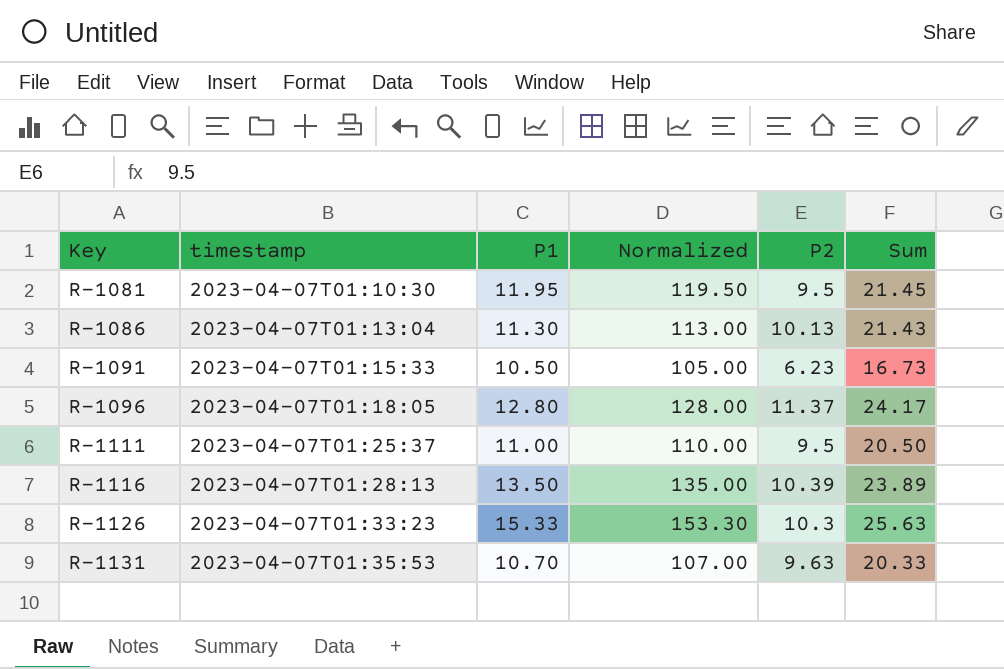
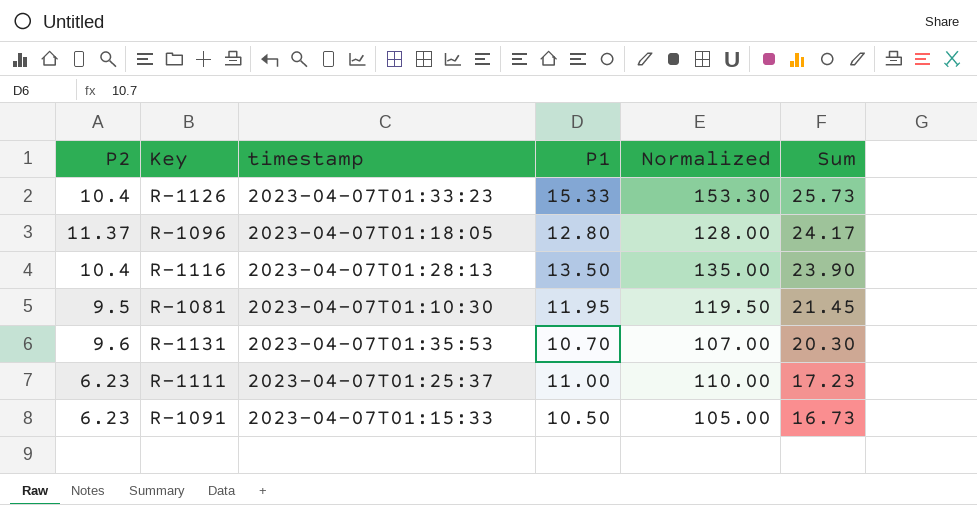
row order: Key ascending -> Sum descending
column P2 | position: 5 -> 1
row R-1086: 2023-04-07T01:13:04 | 11.30 | 113.00 | 10.13 | 21.43 -> none
R-1126 | P2: 10.3 -> 10.4
R-1126 | Sum: 25.63 -> 25.73
R-1116 | P2: 10.39 -> 10.4
R-1116 | Sum: 23.89 -> 23.90
R-1131 | P2: 9.63 -> 9.6
R-1131 | Sum: 20.33 -> 20.30
R-1111 | P2: 9.5 -> 6.23
R-1111 | Sum: 20.50 -> 17.23

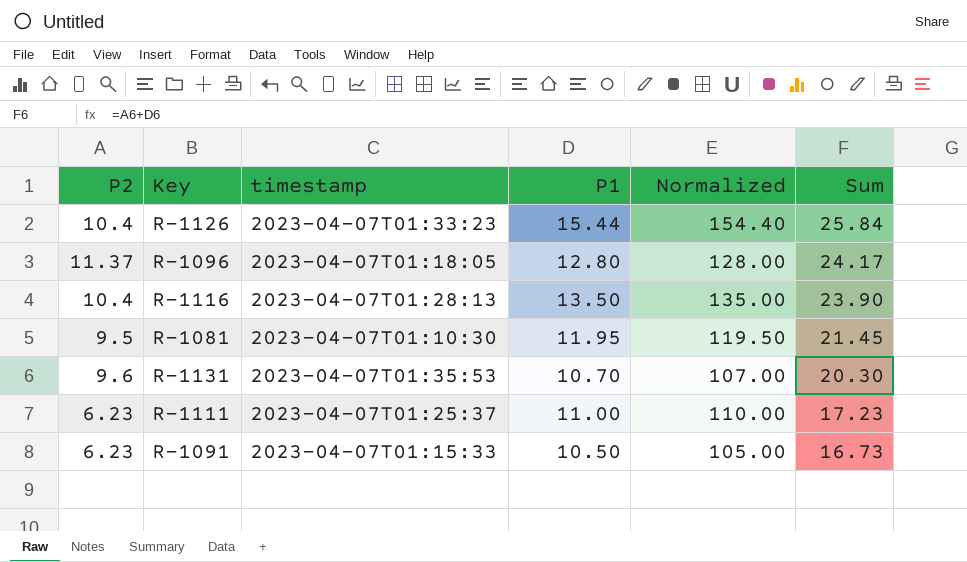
R-1126 | P1: 15.33 -> 15.44
R-1126 | Normalized: 153.30 -> 154.40
R-1126 | Sum: 25.73 -> 25.84

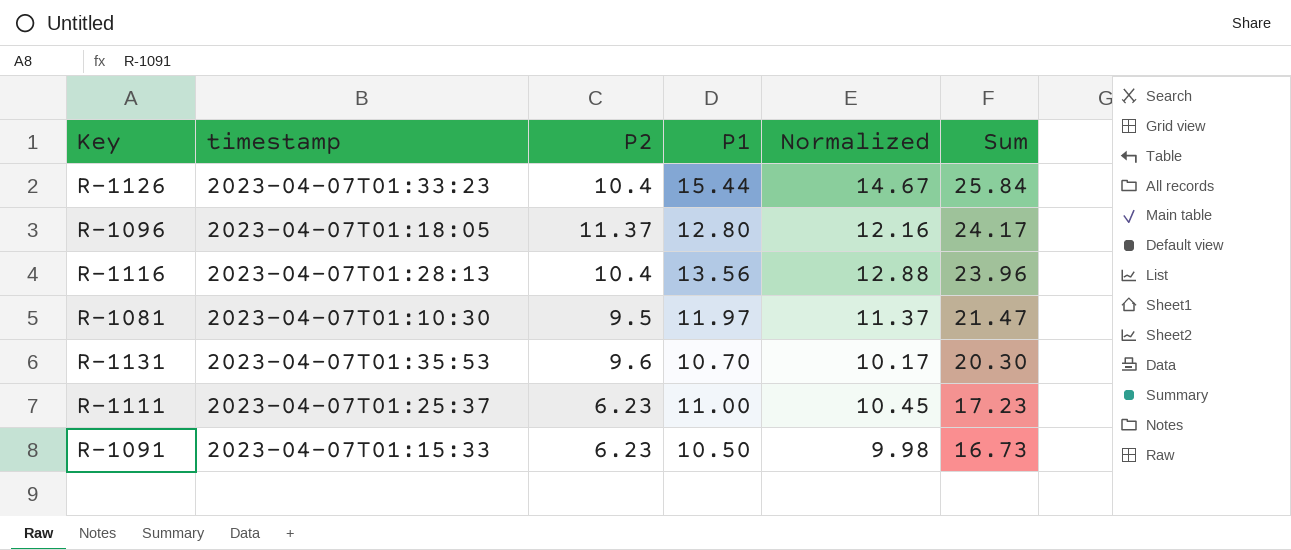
column P2 | position: 1 -> 3
column Normalized | formula: [P1] * 10 -> [P1] * 0.95
R-1116 | P1: 13.50 -> 13.56
R-1116 | Sum: 23.90 -> 23.96
R-1081 | P1: 11.95 -> 11.97
R-1081 | Sum: 21.45 -> 21.47

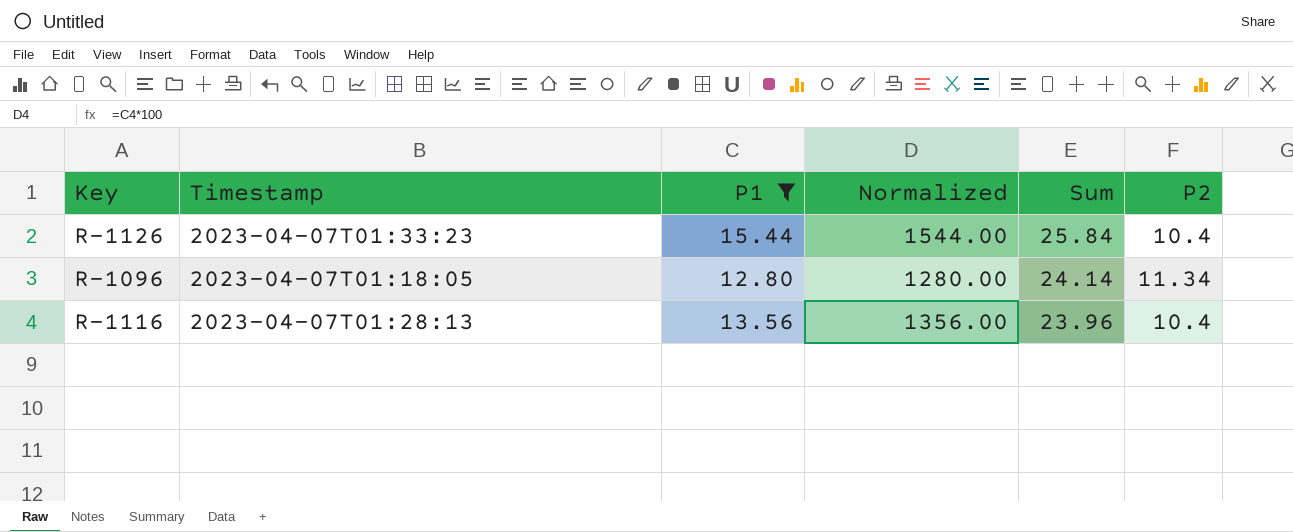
filter: none -> P1 >= 12.80
column name: timestamp -> Timestamp
column Normalized | formula: [P1] * 0.95 -> [P1] * 100
column P2 | position: 3 -> 6
R-1096 | Sum: 24.17 -> 24.14
R-1096 | P2: 11.37 -> 11.34

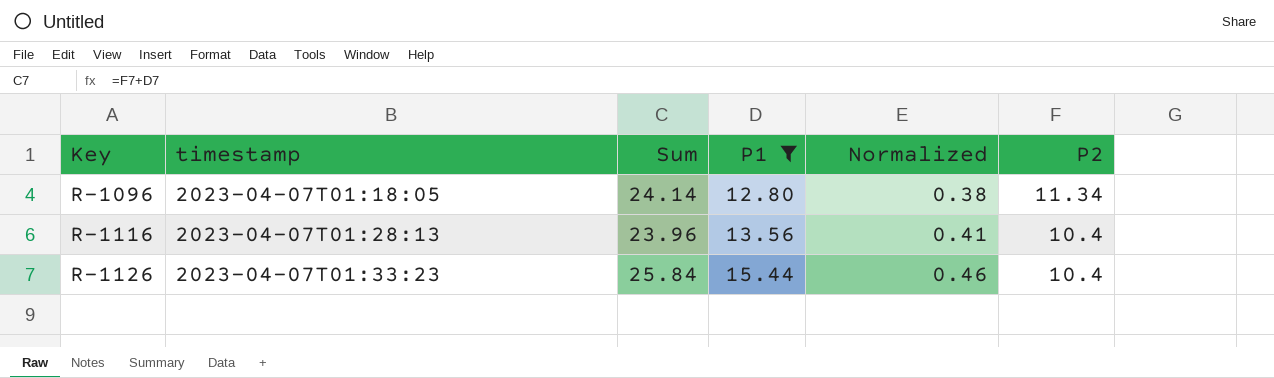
row order: Sum descending -> Key ascending
column name: Timestamp -> timestamp
column Sum | position: 5 -> 3
column Normalized | formula: [P1] * 100 -> [P1] * 0.03

